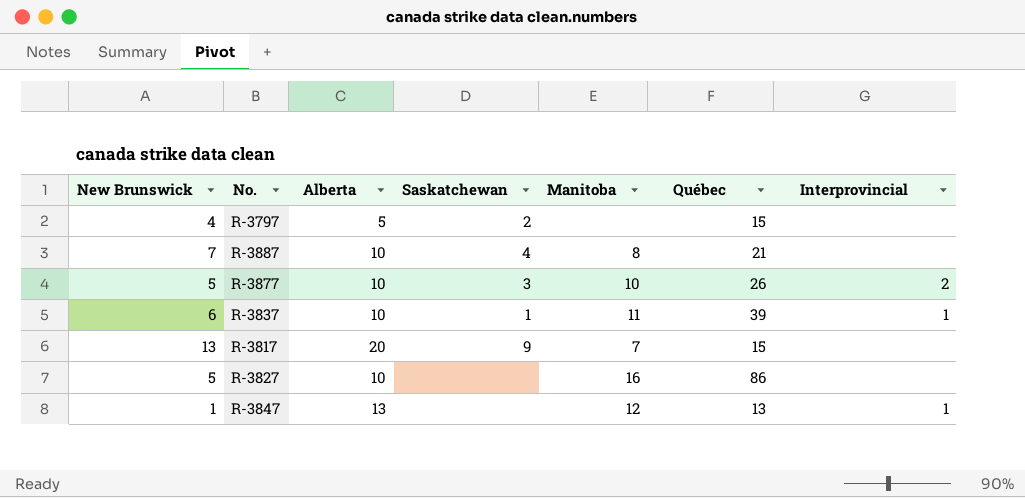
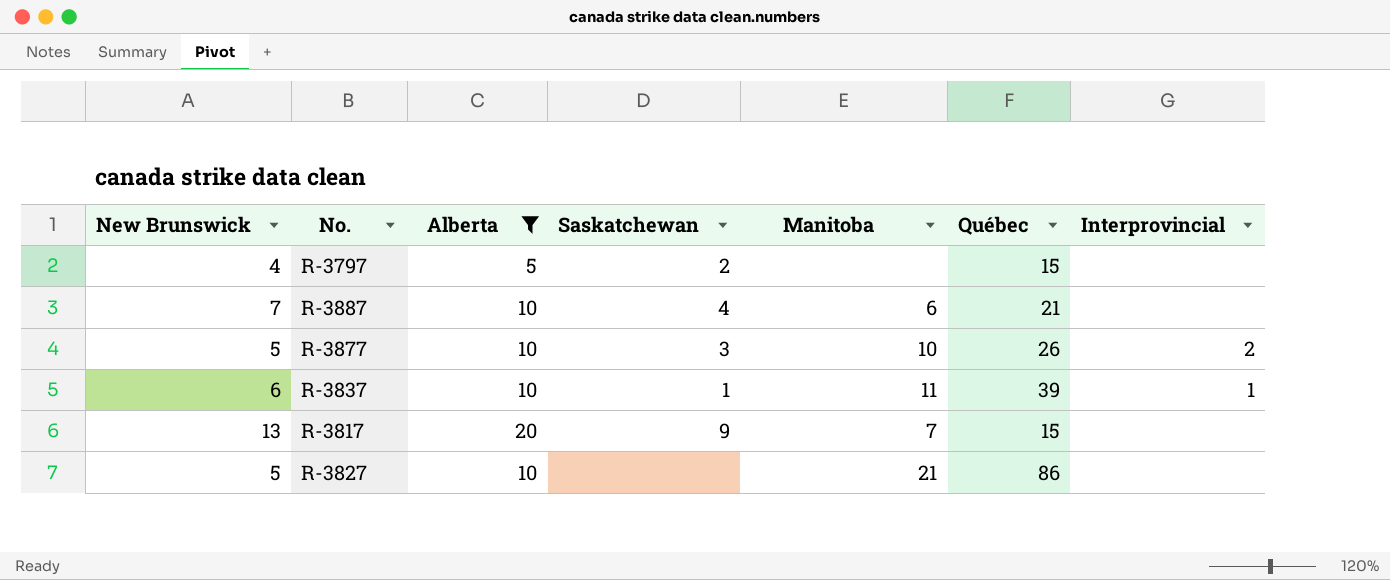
filter: none -> Alberta != 13
R-3887 | Manitoba: 8 -> 6
R-3827 | Manitoba: 16 -> 21

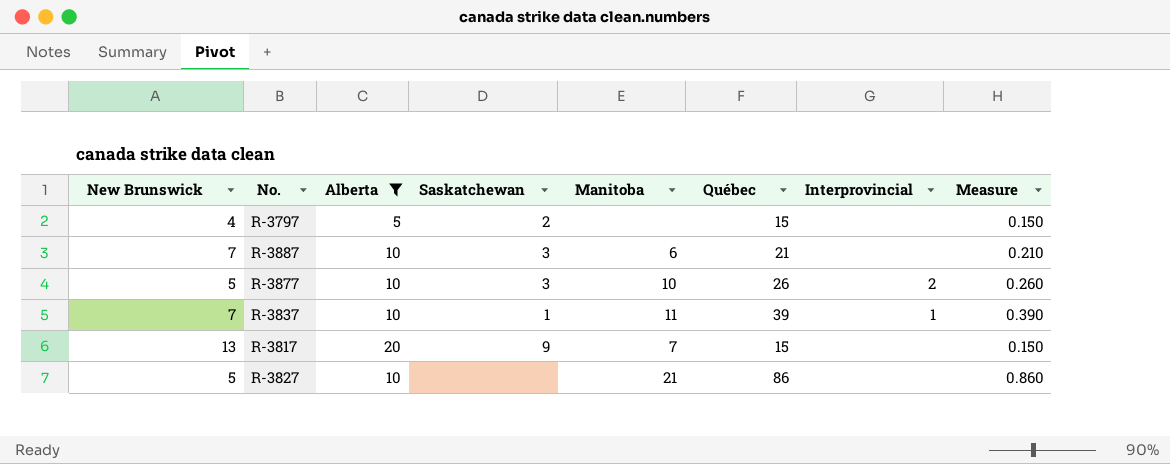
column Measure | formula: none -> [Québec] * 0.01
R-3887 | Saskatchewan: 4 -> 3
R-3837 | New Brunswick: 6 -> 7

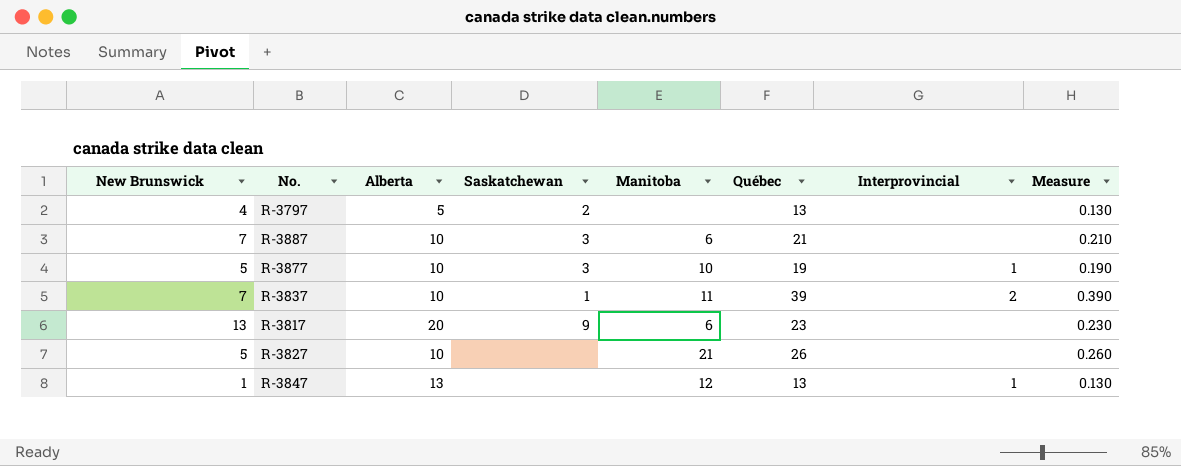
filter: Alberta != 13 -> none
R-3797 | Québec: 15 -> 13
R-3797 | Measure: 0.150 -> 0.130
R-3877 | Québec: 26 -> 19
R-3877 | Interprovincial: 2 -> 1
R-3877 | Measure: 0.260 -> 0.190
R-3837 | Interprovincial: 1 -> 2
R-3817 | Manitoba: 7 -> 6
R-3817 | Québec: 15 -> 23
R-3817 | Measure: 0.150 -> 0.230
R-3827 | Québec: 86 -> 26
R-3827 | Measure: 0.860 -> 0.260

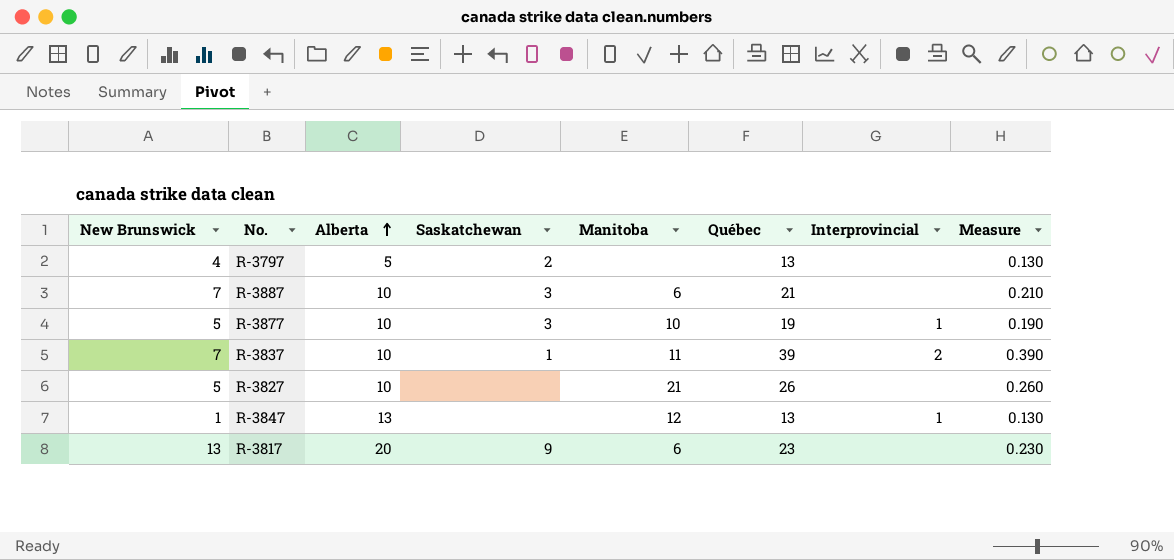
row order: none -> Alberta ascending

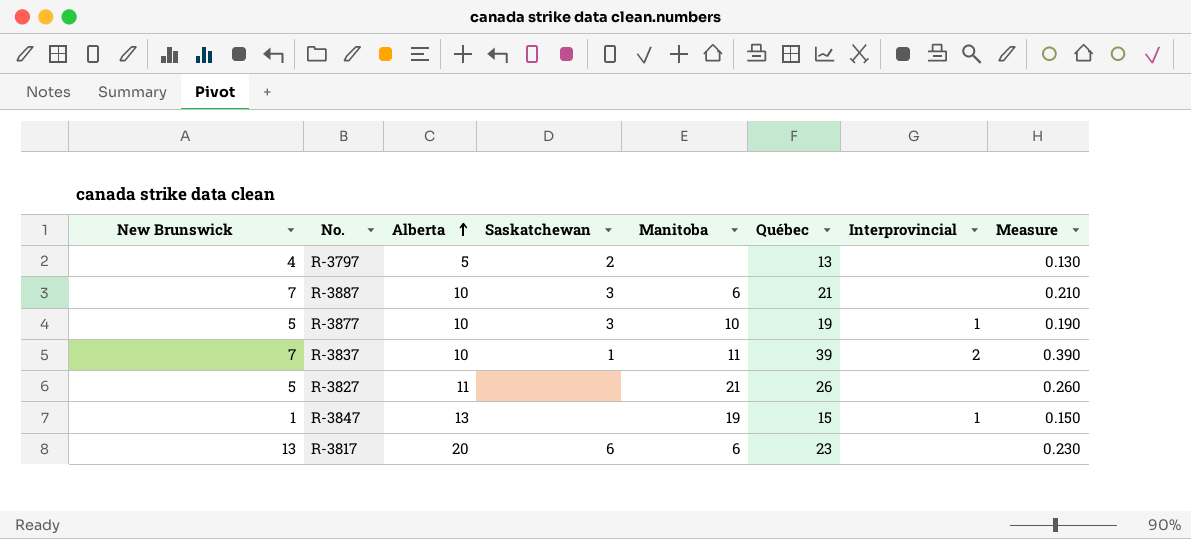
R-3827 | Alberta: 10 -> 11
R-3847 | Manitoba: 12 -> 19
R-3847 | Québec: 13 -> 15
R-3847 | Measure: 0.130 -> 0.150
R-3817 | Saskatchewan: 9 -> 6

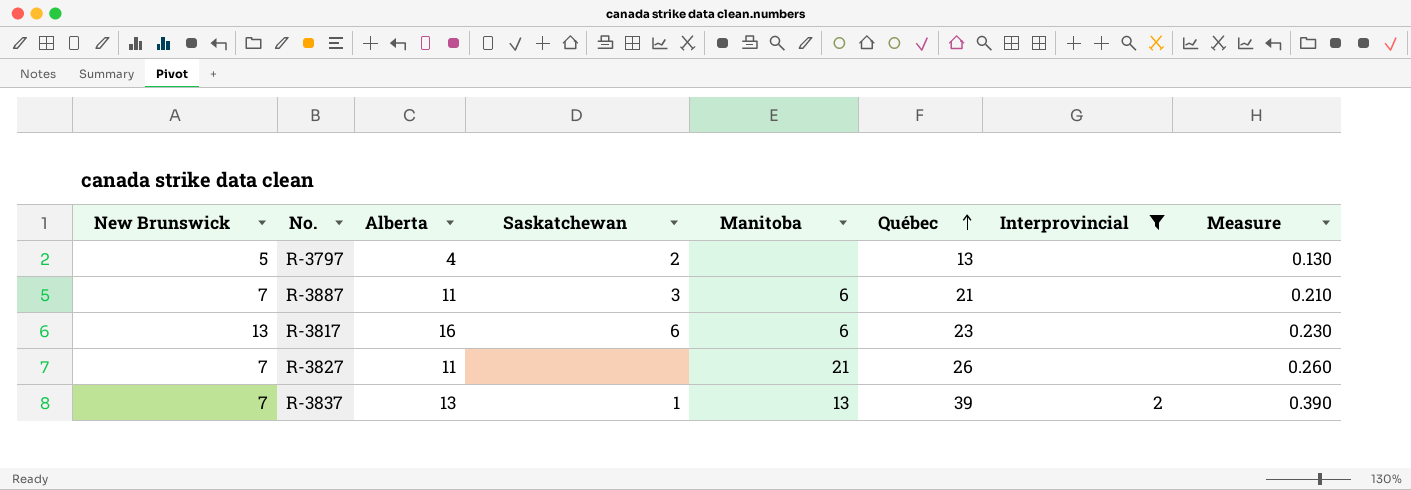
filter: none -> Interprovincial != 1
row order: Alberta ascending -> Québec ascending
R-3797 | New Brunswick: 4 -> 5
R-3797 | Alberta: 5 -> 4
R-3887 | Alberta: 10 -> 11
R-3817 | Alberta: 20 -> 16
R-3827 | New Brunswick: 5 -> 7
R-3837 | Alberta: 10 -> 13
R-3837 | Manitoba: 11 -> 13

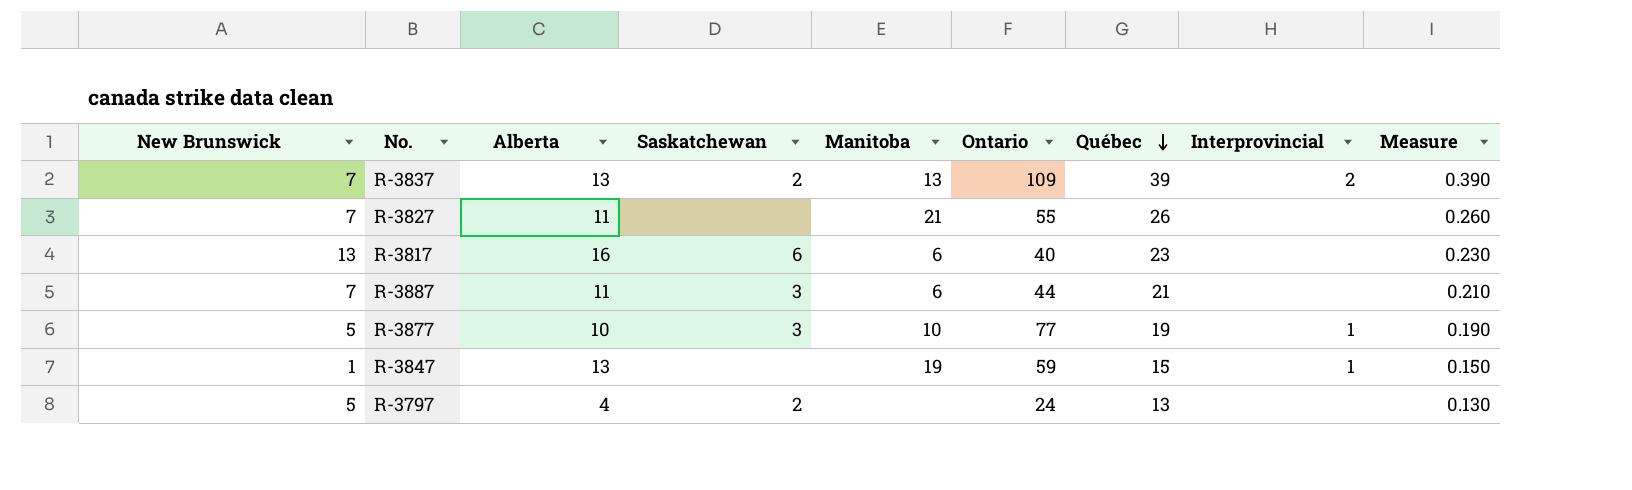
filter: Interprovincial != 1 -> none
row order: Québec ascending -> Québec descending
column Ontario | position: none -> 6
R-3837 | Saskatchewan: 1 -> 2

